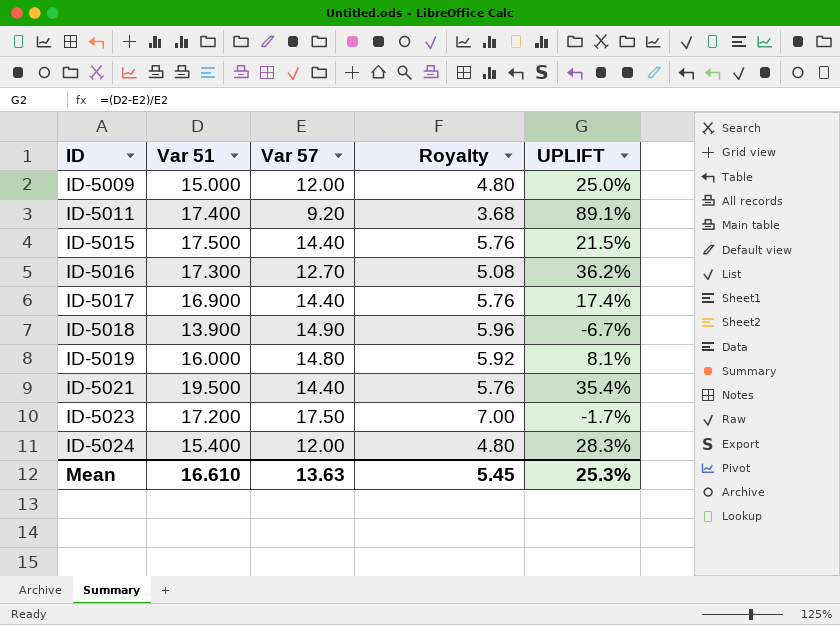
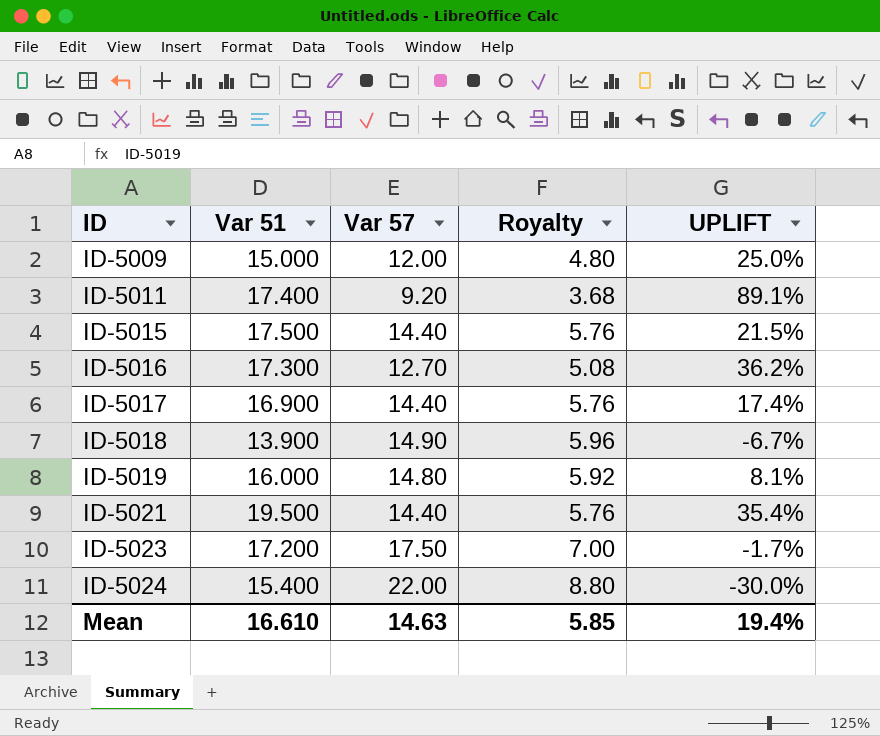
ID-5024 | Var 57: 12.00 -> 22.00
ID-5024 | Royalty: 4.80 -> 8.80
ID-5024 | UPLIFT: 28.3% -> -30.0%
Mean | Var 57: 13.63 -> 14.63
Mean | Royalty: 5.45 -> 5.85
Mean | UPLIFT: 25.3% -> 19.4%

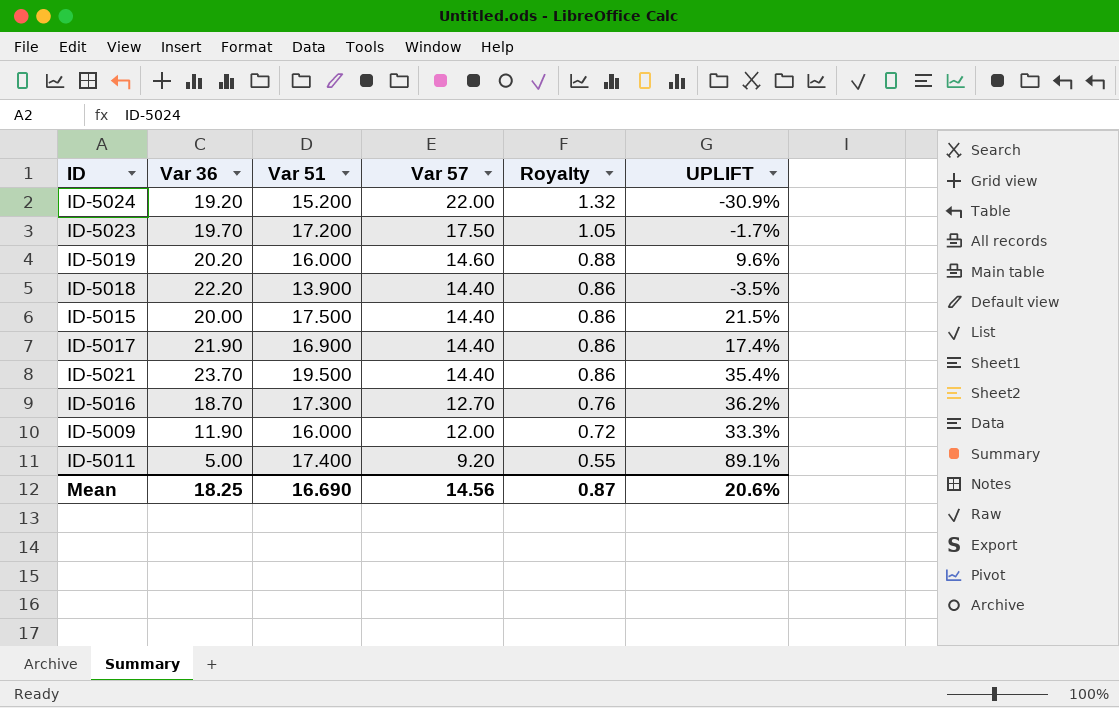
row order: ID ascending -> Var 57 descending
column Var 36 | position: none -> 2
column Royalty | formula: [Var 57] * 0.4 -> [Var 57] * 0.06
ID-5024 | Var 51: 15.400 -> 15.200
ID-5024 | UPLIFT: -30.0% -> -30.9%
ID-5019 | Var 57: 14.80 -> 14.60
ID-5019 | UPLIFT: 8.1% -> 9.6%
ID-5018 | Var 57: 14.90 -> 14.40
ID-5018 | UPLIFT: -6.7% -> -3.5%
ID-5009 | Var 51: 15.000 -> 16.000
ID-5009 | UPLIFT: 25.0% -> 33.3%
Mean | Var 51: 16.610 -> 16.690
Mean | Var 57: 14.63 -> 14.56
Mean | Royalty: 5.85 -> 0.87
Mean | UPLIFT: 19.4% -> 20.6%

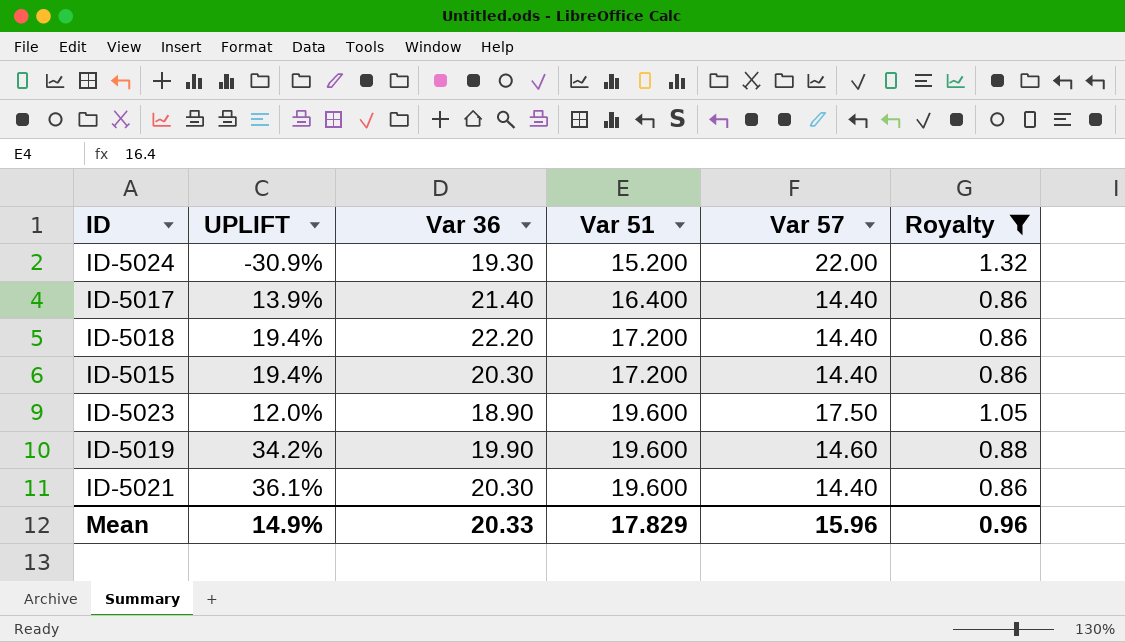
filter: none -> Royalty >= 0.86
row order: Var 57 descending -> Var 51 ascending
column UPLIFT | position: 6 -> 2
ID-5024 | Var 36: 19.20 -> 19.30
ID-5017 | UPLIFT: 17.4% -> 13.9%
ID-5017 | Var 36: 21.90 -> 21.40
ID-5017 | Var 51: 16.900 -> 16.400
ID-5018 | UPLIFT: -3.5% -> 19.4%
ID-5018 | Var 51: 13.900 -> 17.200
ID-5015 | UPLIFT: 21.5% -> 19.4%
ID-5015 | Var 36: 20.00 -> 20.30
ID-5015 | Var 51: 17.500 -> 17.200
ID-5023 | UPLIFT: -1.7% -> 12.0%
ID-5023 | Var 36: 19.70 -> 18.90
ID-5023 | Var 51: 17.200 -> 19.600
ID-5019 | UPLIFT: 9.6% -> 34.2%
ID-5019 | Var 36: 20.20 -> 19.90
ID-5019 | Var 51: 16.000 -> 19.600
ID-5021 | UPLIFT: 35.4% -> 36.1%
ID-5021 | Var 36: 23.70 -> 20.30
ID-5021 | Var 51: 19.500 -> 19.600
Mean | UPLIFT: 20.6% -> 14.9%
Mean | Var 36: 18.25 -> 20.33
Mean | Var 51: 16.690 -> 17.829
Mean | Var 57: 14.56 -> 15.96
Mean | Royalty: 0.87 -> 0.96

